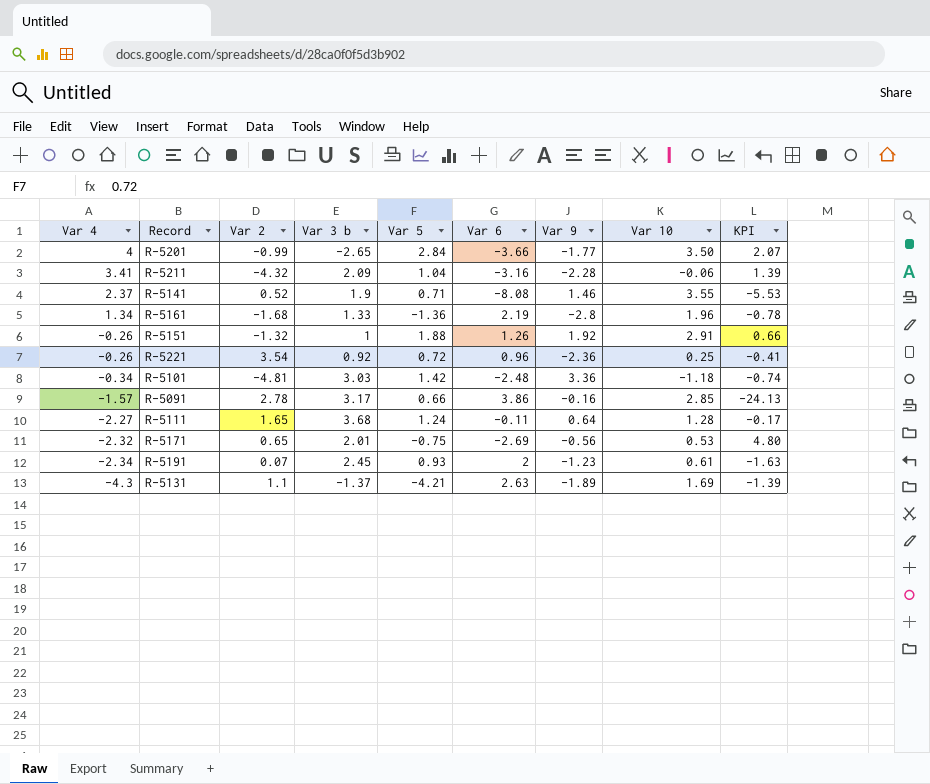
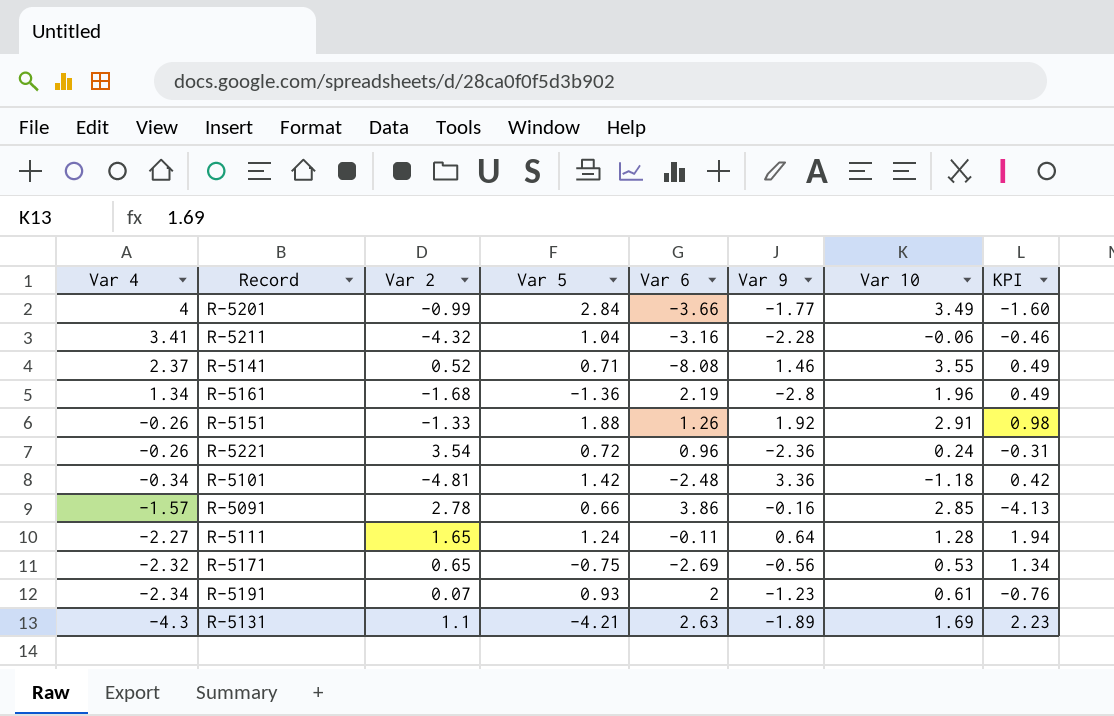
column Var 3 b | position: 4 -> none
column KPI | formula: [Var 6] / [Var 9] -> [Var 5] / [Var 9]
R-5201 | Var 10: 3.50 -> 3.49
R-5151 | Var 2: -1.32 -> -1.33
R-5221 | Var 10: 0.25 -> 0.24

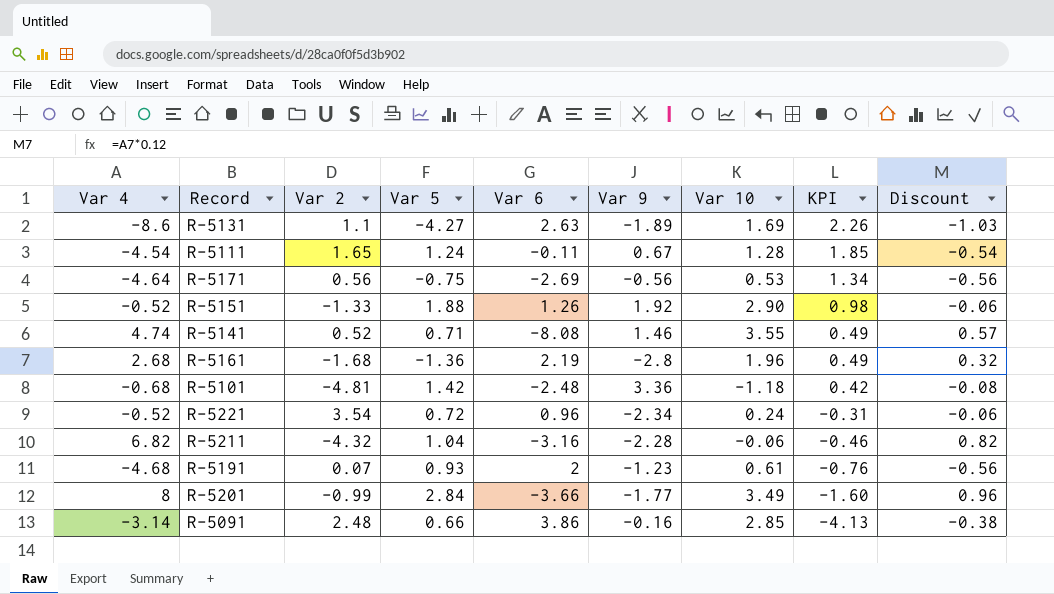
row order: Var 4 descending -> KPI descending
column Discount | formula: none -> [Var 4] * 0.12
R-5131 | Var 4: -4.3 -> -8.6
R-5131 | Var 5: -4.21 -> -4.27
R-5131 | KPI: 2.23 -> 2.26
R-5111 | Var 4: -2.27 -> -4.54
R-5111 | Var 9: 0.64 -> 0.67
R-5111 | KPI: 1.94 -> 1.85
R-5171 | Var 4: -2.32 -> -4.64
R-5171 | Var 2: 0.65 -> 0.56
R-5151 | Var 4: -0.26 -> -0.52
R-5151 | Var 10: 2.91 -> 2.90
R-5141 | Var 4: 2.37 -> 4.74
R-5161 | Var 4: 1.34 -> 2.68
R-5101 | Var 4: -0.34 -> -0.68
R-5221 | Var 4: -0.26 -> -0.52
R-5221 | Var 9: -2.36 -> -2.34
R-5211 | Var 4: 3.41 -> 6.82
R-5191 | Var 4: -2.34 -> -4.68
R-5201 | Var 4: 4 -> 8
R-5091 | Var 4: -1.57 -> -3.14
R-5091 | Var 2: 2.78 -> 2.48

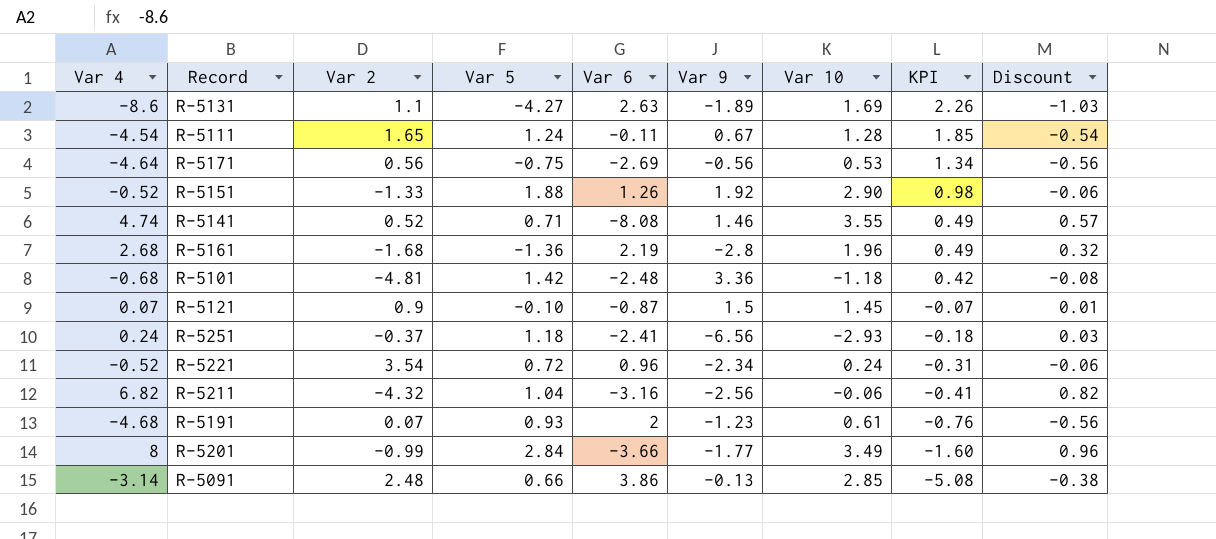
row R-5121: none -> 0.07 | 0.9 | -0.10 | -0.87 | 1.5 | 1.45 | -0.07 | 0.01
row R-5251: none -> 0.24 | -0.37 | 1.18 | -2.41 | -6.56 | -2.93 | -0.18 | 0.03
R-5211 | Var 9: -2.28 -> -2.56
R-5211 | KPI: -0.46 -> -0.41
R-5091 | Var 9: -0.16 -> -0.13
R-5091 | KPI: -4.13 -> -5.08

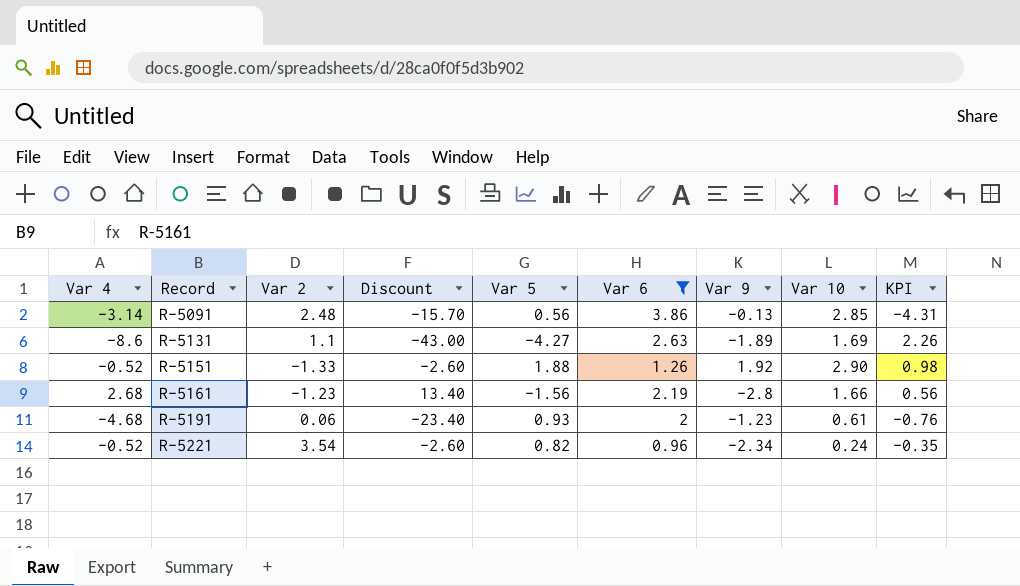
filter: none -> Var 6 >= 0.96
row order: KPI descending -> Record ascending
column Discount | formula: [Var 4] * 0.12 -> [Var 4] * 5
column Discount | position: 9 -> 4
R-5091 | Var 5: 0.66 -> 0.56
R-5091 | KPI: -5.08 -> -4.31
R-5161 | Var 2: -1.68 -> -1.23
R-5161 | Var 5: -1.36 -> -1.56
R-5161 | Var 10: 1.96 -> 1.66
R-5161 | KPI: 0.49 -> 0.56
R-5191 | Var 2: 0.07 -> 0.06
R-5221 | Var 5: 0.72 -> 0.82
R-5221 | KPI: -0.31 -> -0.35

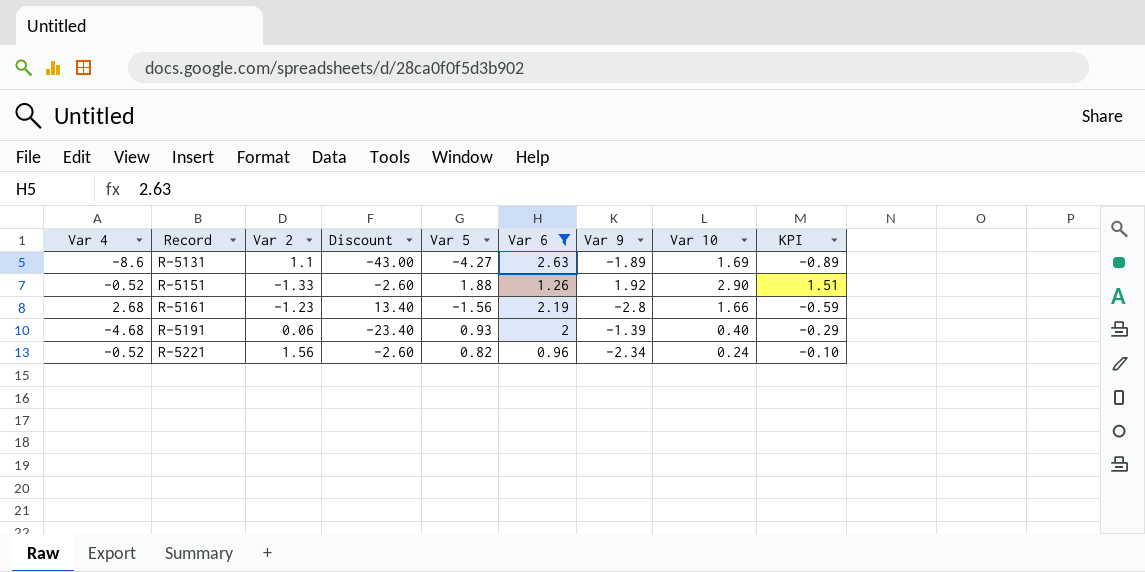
column KPI | formula: [Var 5] / [Var 9] -> [Var 10] / [Var 9]
row R-5091: -3.14 | 2.48 | -15.70 | 0.56 | 3.86 | -0.13 | 2.85 | -4.31 -> none
R-5191 | Var 9: -1.23 -> -1.39
R-5191 | Var 10: 0.61 -> 0.40
R-5221 | Var 2: 3.54 -> 1.56

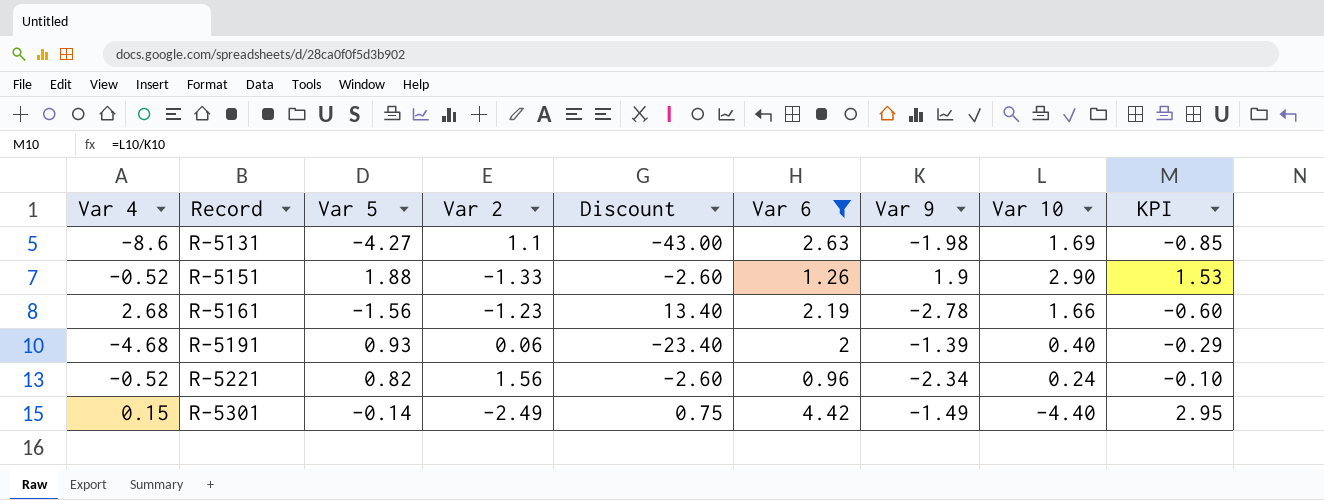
column Var 5 | position: 5 -> 3
R-5131 | Var 9: -1.89 -> -1.98
R-5131 | KPI: -0.89 -> -0.85
R-5151 | Var 9: 1.92 -> 1.9
R-5151 | KPI: 1.51 -> 1.53
R-5161 | Var 9: -2.8 -> -2.78
R-5161 | KPI: -0.59 -> -0.60
row R-5301: none -> 0.15 | -0.14 | -2.49 | 0.75 | 4.42 | -1.49 | -4.40 | 2.95

